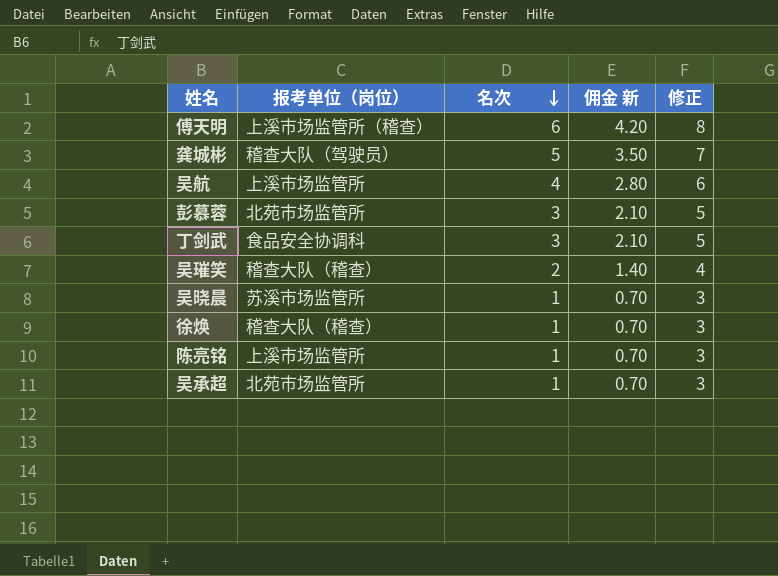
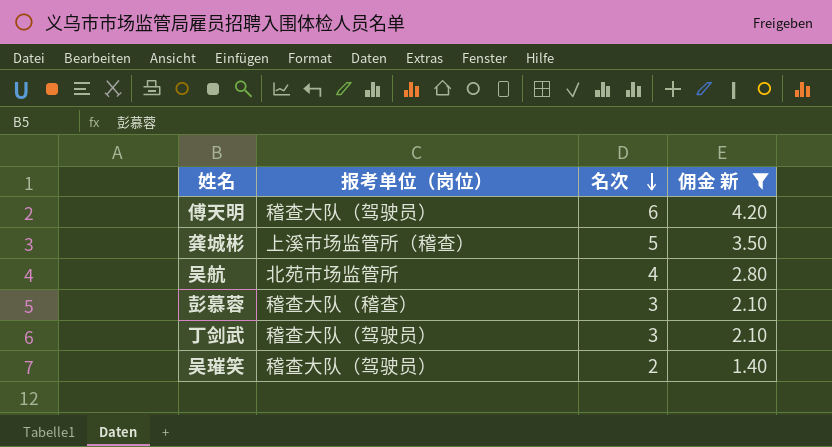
filter: none -> 佣金 新 != 0.70
column 修正 | formula: [名次] + 2 -> none
傅天明 | 报考单位（岗位）: 上溪市场监管所（稽查） -> 稽查大队（驾驶员）
龚城彬 | 报考单位（岗位）: 稽查大队（驾驶员） -> 上溪市场监管所（稽查）
吴航 | 报考单位（岗位）: 上溪市场监管所 -> 北苑市场监管所
彭慕蓉 | 报考单位（岗位）: 北苑市场监管所 -> 稽查大队（稽查）
丁剑武 | 报考单位（岗位）: 食品安全协调科 -> 稽查大队（驾驶员）
吴璀笑 | 报考单位（岗位）: 稽查大队（稽查） -> 稽查大队（驾驶员）

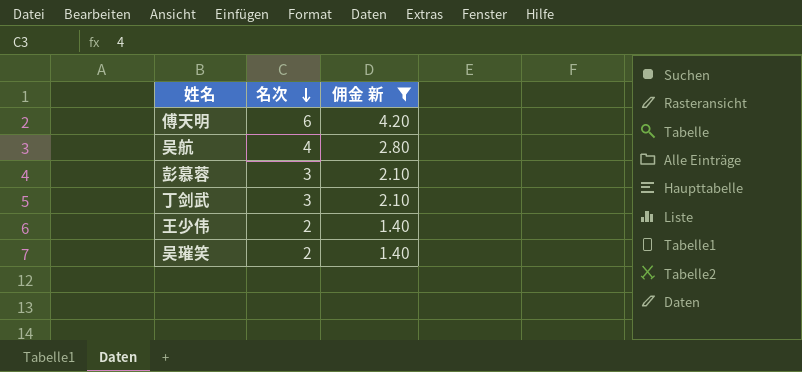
column 报考单位（岗位） | position: 2 -> none
row 龚城彬: 上溪市场监管所（稽查） | 5 | 3.50 -> none
row 王少伟: none -> 2 | 1.40

